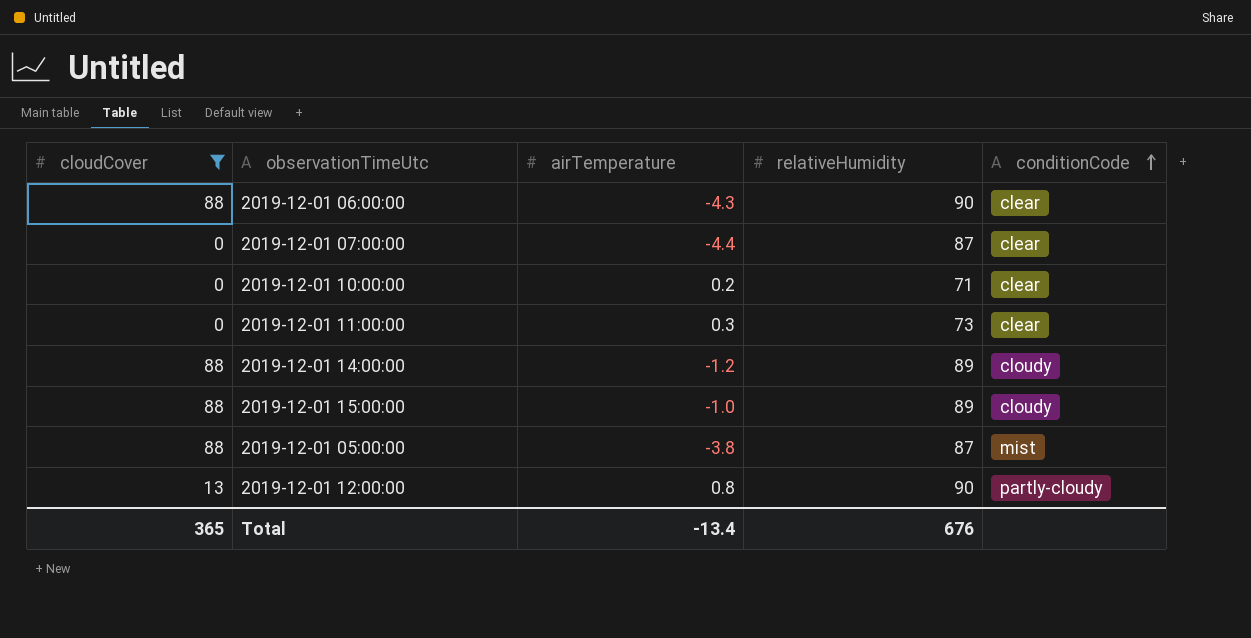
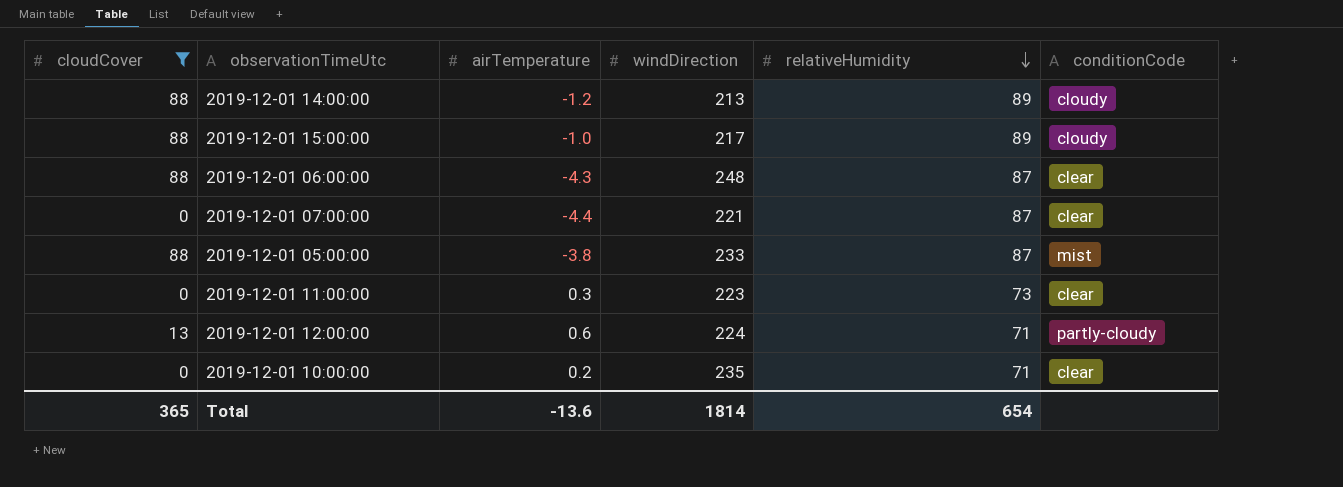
row order: conditionCode ascending -> relativeHumidity descending
column windDirection | position: none -> 4
2019-12-01 06:00:00 | relativeHumidity: 90 -> 87
2019-12-01 12:00:00 | airTemperature: 0.8 -> 0.6
2019-12-01 12:00:00 | relativeHumidity: 90 -> 71
Total | airTemperature: -13.4 -> -13.6
Total | relativeHumidity: 676 -> 654

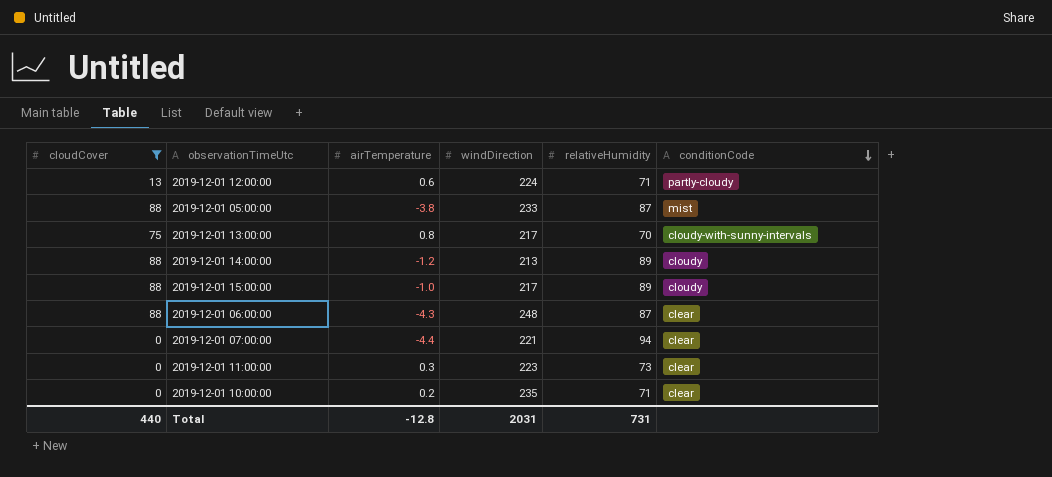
row order: relativeHumidity descending -> conditionCode descending
row 2019-12-01 13:00:00: none -> 75 | 0.8 | 217 | 70 | cloudy-with-sunny-intervals
2019-12-01 07:00:00 | relativeHumidity: 87 -> 94
Total | cloudCover: 365 -> 440
Total | airTemperature: -13.6 -> -12.8
Total | windDirection: 1814 -> 2031
Total | relativeHumidity: 654 -> 731

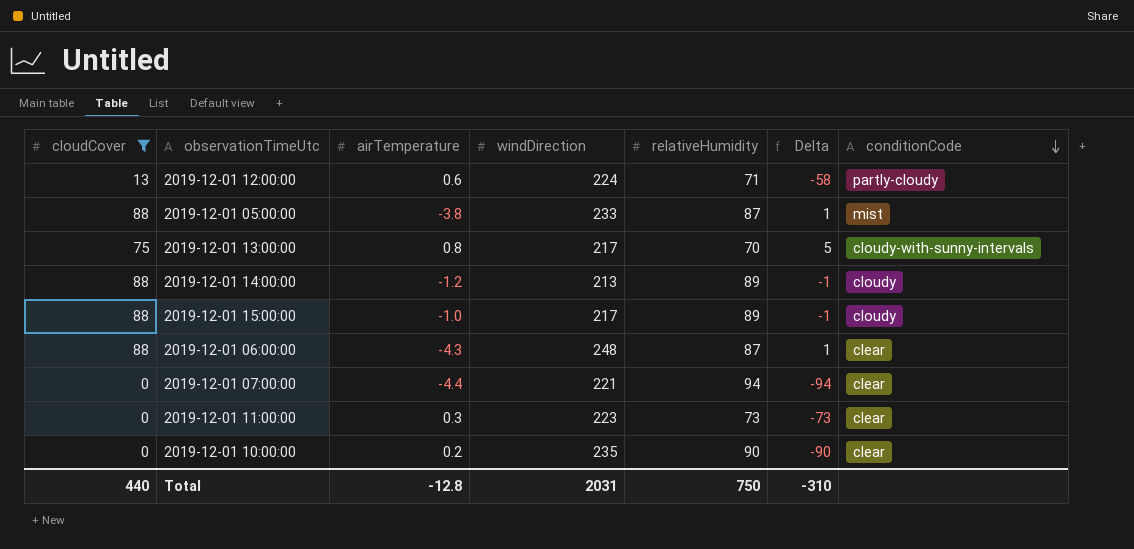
column Delta | formula: none -> [cloudCover] - [relativeHumidity]
2019-12-01 10:00:00 | relativeHumidity: 71 -> 90
Total | relativeHumidity: 731 -> 750

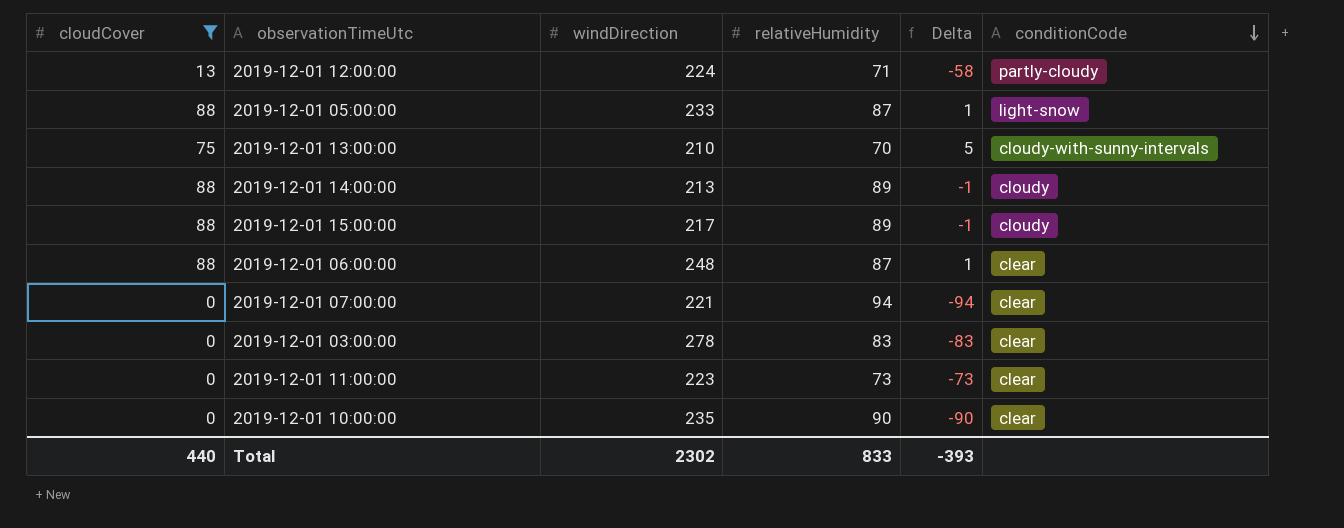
column airTemperature | position: 3 -> none
2019-12-01 05:00:00 | conditionCode: mist -> light-snow
2019-12-01 13:00:00 | windDirection: 217 -> 210
row 2019-12-01 03:00:00: none -> 0 | 278 | 83 | -83 | clear
Total | windDirection: 2031 -> 2302
Total | relativeHumidity: 750 -> 833
Total | Delta: -310 -> -393

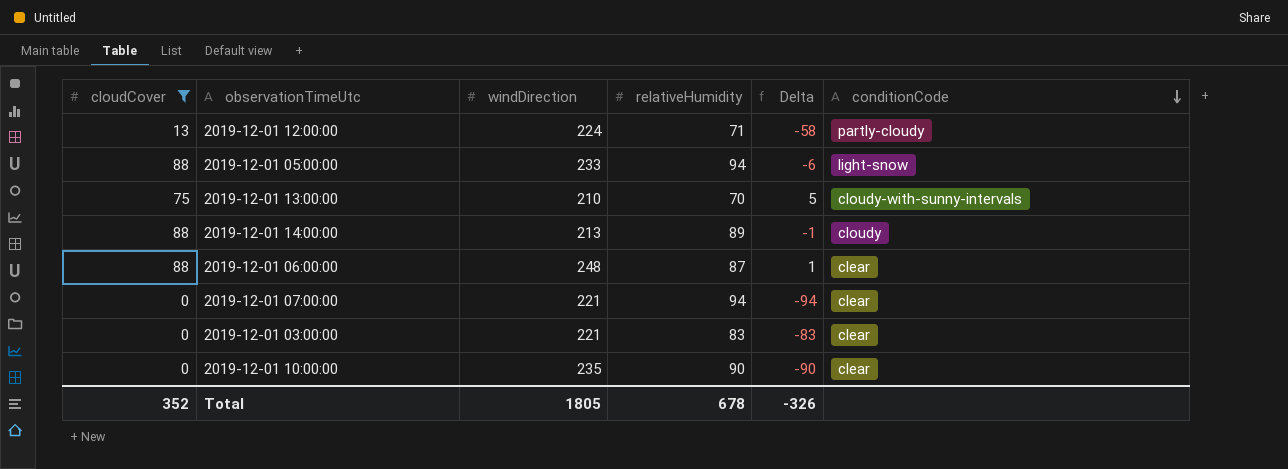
row 2019-12-01 15:00:00: 88 | 217 | 89 | -1 | cloudy -> none
row 2019-12-01 11:00:00: 0 | 223 | 73 | -73 | clear -> none
2019-12-01 05:00:00 | relativeHumidity: 87 -> 94
2019-12-01 05:00:00 | Delta: 1 -> -6
2019-12-01 03:00:00 | windDirection: 278 -> 221
Total | cloudCover: 440 -> 352
Total | windDirection: 2302 -> 1805
Total | relativeHumidity: 833 -> 678
Total | Delta: -393 -> -326

